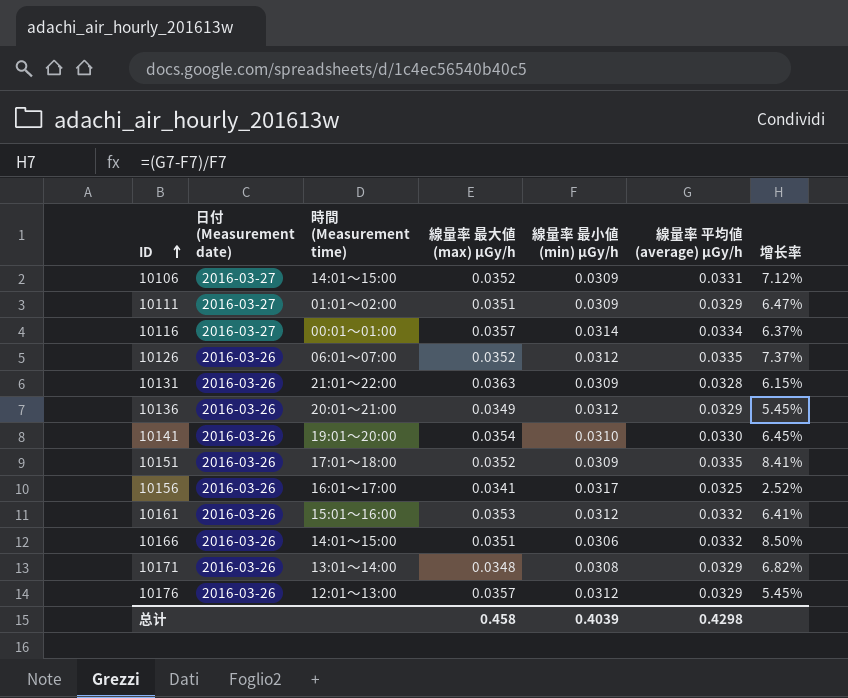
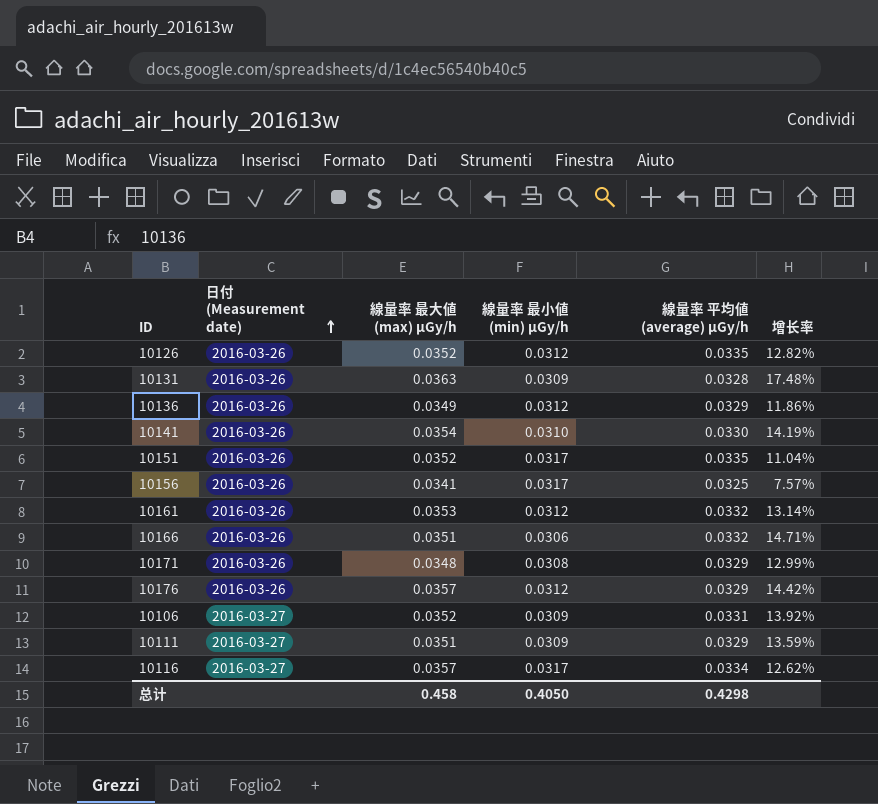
row order: ID ascending -> 日付 (Measurement date) ascending
column 時間 (Measurement time) | position: 3 -> none
column 增长率 | formula: ([線量率 平均値 (average) μGy/h] - [線量率 最小値 (min) μGy/h]) / [線量率 最小値 (min) μGy/h] -> ([線量率 最大値 (max) μGy/h] - [線量率 最小値 (min) μGy/h]) / [線量率 最小値 (min) μGy/h]
10151 | 線量率 最小値 (min) μGy/h: 0.0309 -> 0.0317
10116 | 線量率 最小値 (min) μGy/h: 0.0314 -> 0.0317
总计 | 線量率 最小値 (min) μGy/h: 0.4039 -> 0.4050

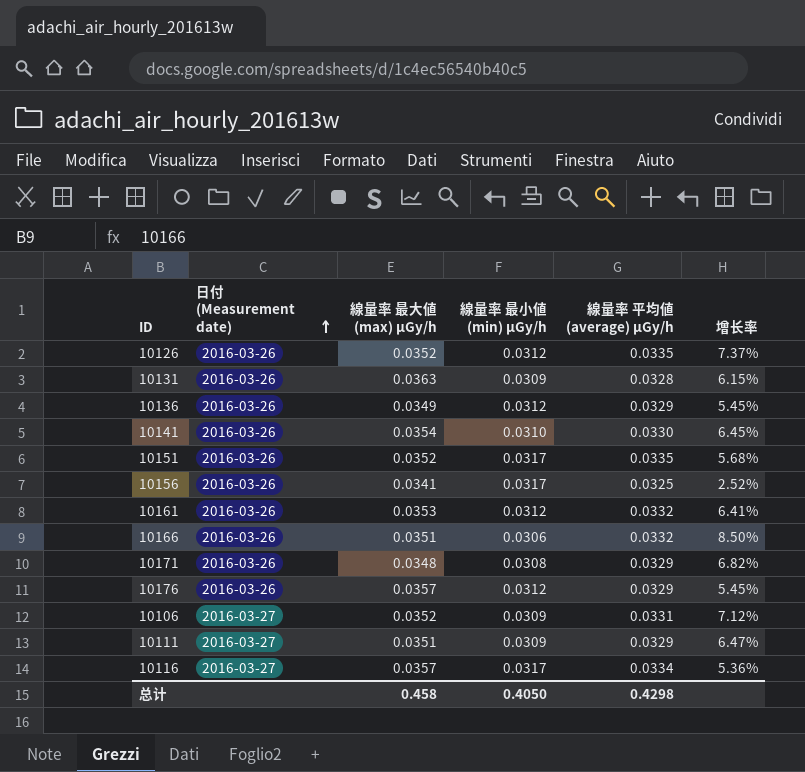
column 增长率 | formula: ([線量率 最大値 (max) μGy/h] - [線量率 最小値 (min) μGy/h]) / [線量率 最小値 (min) μGy/h] -> ([線量率 平均値 (average) μGy/h] - [線量率 最小値 (min) μGy/h]) / [線量率 最小値 (min) μGy/h]

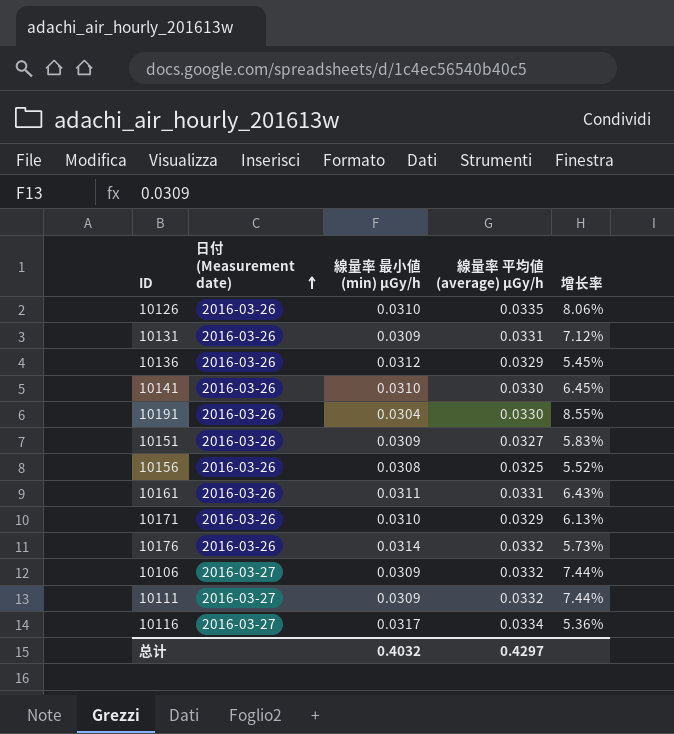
column 線量率 最大値 (max) μGy/h | position: 3 -> none
row 10166: 2016-03-26 | 0.0351 | 0.0306 | 0.0332 | 8.50% -> none
10126 | 線量率 最小値 (min) μGy/h: 0.0312 -> 0.0310
10126 | 增长率: 7.37% -> 8.06%
10131 | 線量率 平均値 (average) μGy/h: 0.0328 -> 0.0331
10131 | 增长率: 6.15% -> 7.12%
row 10191: none -> 2016-03-26 | 0.0304 | 0.0330 | 8.55%
10151 | 線量率 最小値 (min) μGy/h: 0.0317 -> 0.0309
10151 | 線量率 平均値 (average) μGy/h: 0.0335 -> 0.0327
10151 | 增长率: 5.68% -> 5.83%
10156 | 線量率 最小値 (min) μGy/h: 0.0317 -> 0.0308
10156 | 增长率: 2.52% -> 5.52%
10161 | 線量率 最小値 (min) μGy/h: 0.0312 -> 0.0311
10161 | 線量率 平均値 (average) μGy/h: 0.0332 -> 0.0331
10161 | 增长率: 6.41% -> 6.43%
10171 | 線量率 最小値 (min) μGy/h: 0.0308 -> 0.0310
10171 | 增长率: 6.82% -> 6.13%
10176 | 線量率 最小値 (min) μGy/h: 0.0312 -> 0.0314
10176 | 線量率 平均値 (average) μGy/h: 0.0329 -> 0.0332
10176 | 增长率: 5.45% -> 5.73%
10106 | 線量率 平均値 (average) μGy/h: 0.0331 -> 0.0332
10106 | 增长率: 7.12% -> 7.44%
10111 | 線量率 平均値 (average) μGy/h: 0.0329 -> 0.0332
10111 | 增长率: 6.47% -> 7.44%
总计 | 線量率 最小値 (min) μGy/h: 0.4050 -> 0.4032
总计 | 線量率 平均値 (average) μGy/h: 0.4298 -> 0.4297

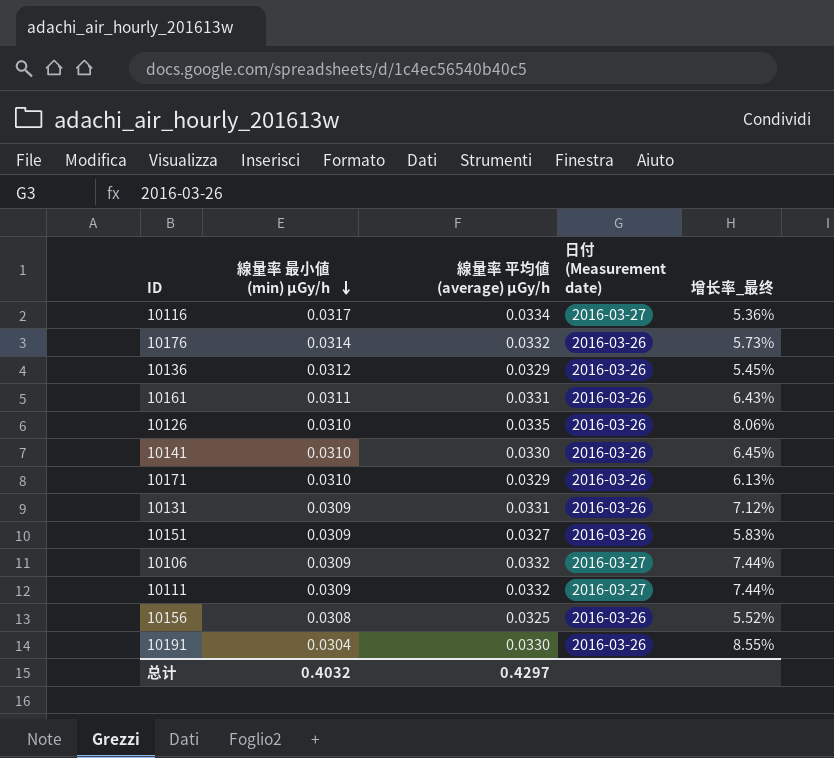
row order: 日付 (Measurement date) ascending -> 線量率 最小値 (min) μGy/h descending
column 日付 (Measurement date) | position: 2 -> 4
column name: 增长率 -> 增长率_最终

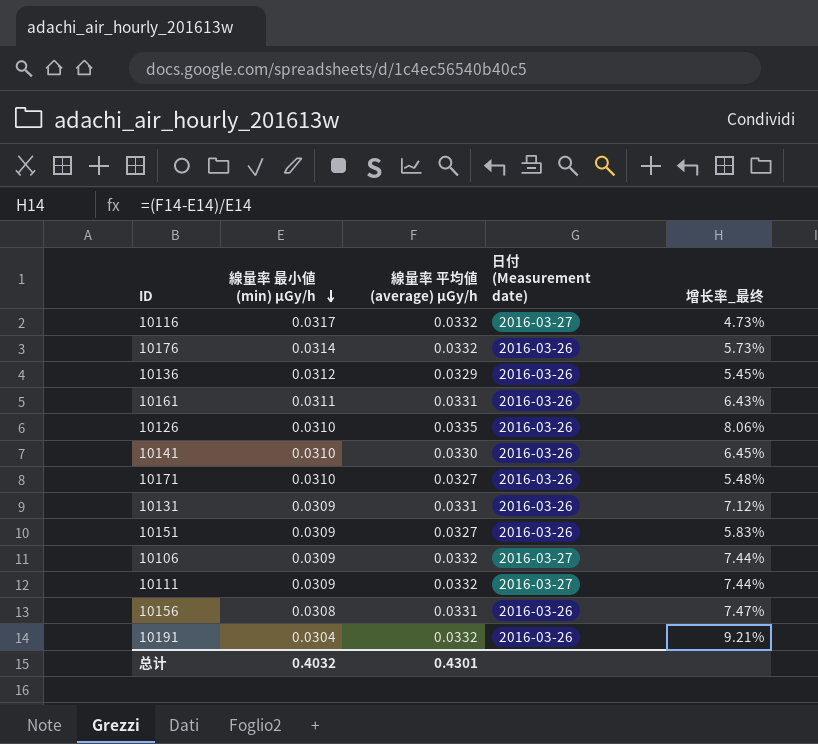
10116 | 線量率 平均値 (average) μGy/h: 0.0334 -> 0.0332
10116 | 增长率_最终: 5.36% -> 4.73%
10171 | 線量率 平均値 (average) μGy/h: 0.0329 -> 0.0327
10171 | 增长率_最终: 6.13% -> 5.48%
10156 | 線量率 平均値 (average) μGy/h: 0.0325 -> 0.0331
10156 | 增长率_最终: 5.52% -> 7.47%
10191 | 線量率 平均値 (average) μGy/h: 0.0330 -> 0.0332
10191 | 增长率_最终: 8.55% -> 9.21%
总计 | 線量率 平均値 (average) μGy/h: 0.4297 -> 0.4301

